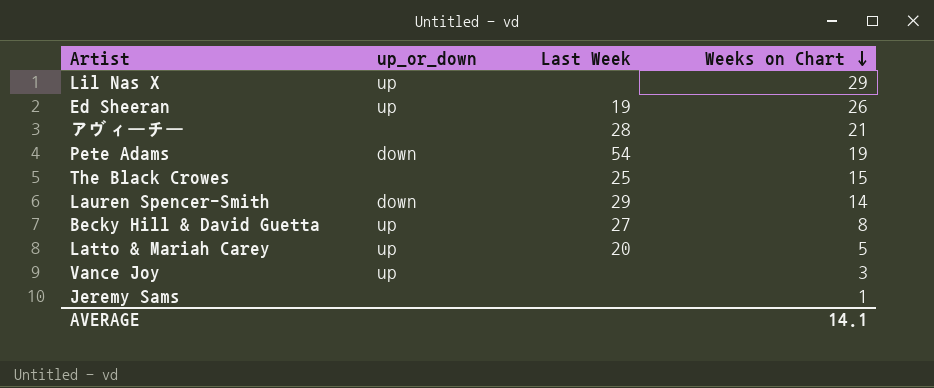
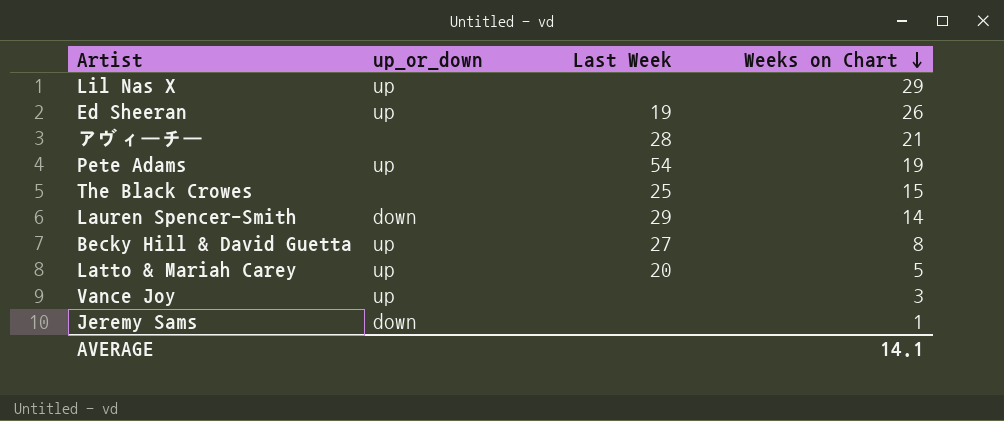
Pete Adams | up_or_down: down -> up
Jeremy Sams | up_or_down: none -> down

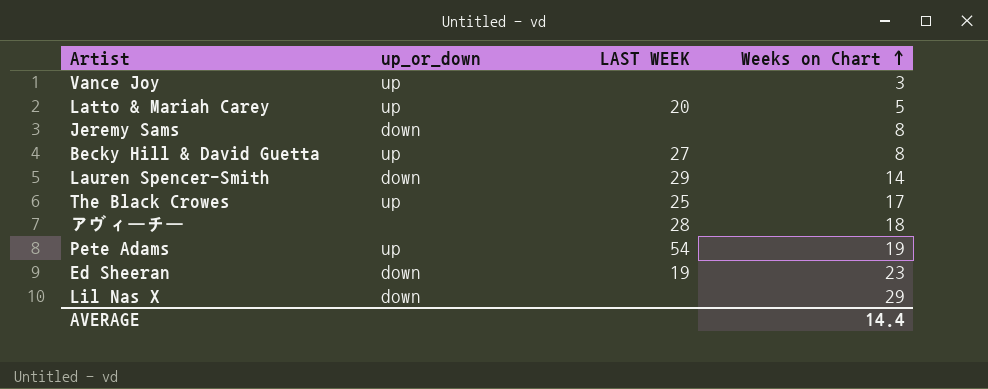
row order: Weeks on Chart descending -> Weeks on Chart ascending
column name: Last Week -> LAST WEEK
Jeremy Sams | Weeks on Chart: 1 -> 8
The Black Crowes | up_or_down: none -> up
The Black Crowes | Weeks on Chart: 15 -> 17
アヴィーチー | Weeks on Chart: 21 -> 18
Ed Sheeran | up_or_down: up -> down
Ed Sheeran | Weeks on Chart: 26 -> 23
Lil Nas X | up_or_down: up -> down
AVERAGE | Weeks on Chart: 14.1 -> 14.4

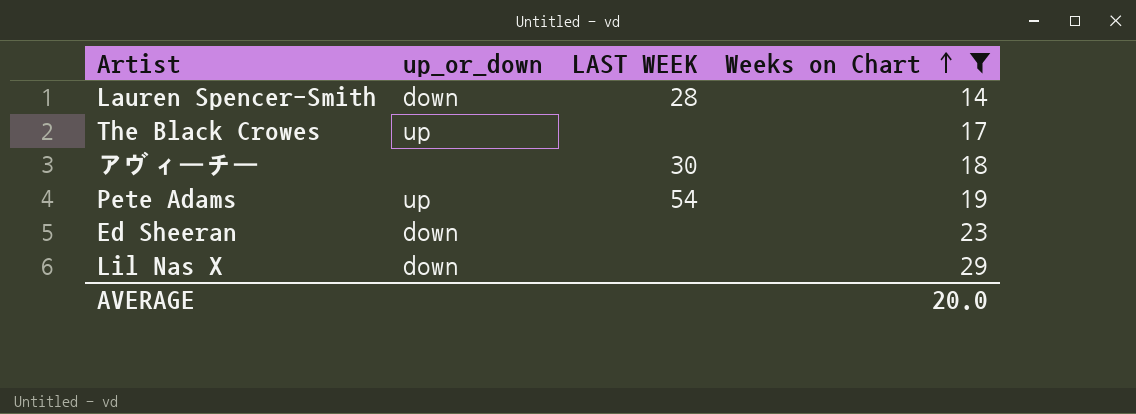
filter: none -> Weeks on Chart >= 14
Lauren Spencer-Smith | LAST WEEK: 29 -> 28
The Black Crowes | LAST WEEK: 25 -> none
アヴィーチー | LAST WEEK: 28 -> 30
Ed Sheeran | LAST WEEK: 19 -> none
AVERAGE | Weeks on Chart: 14.4 -> 20.0

